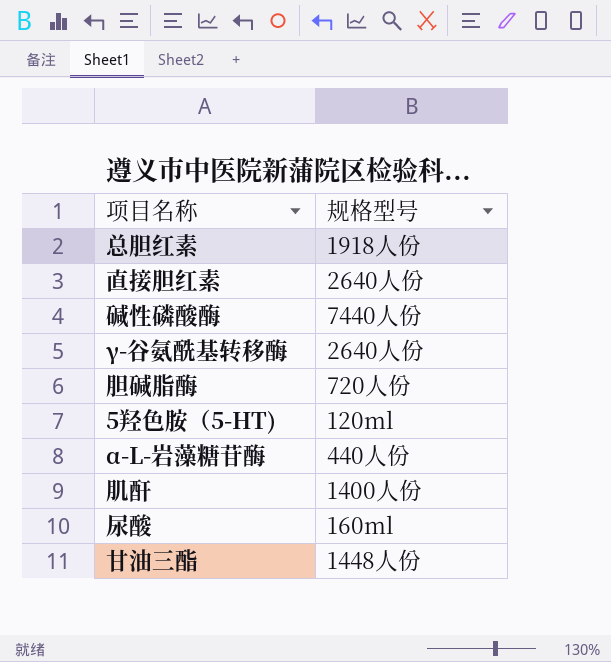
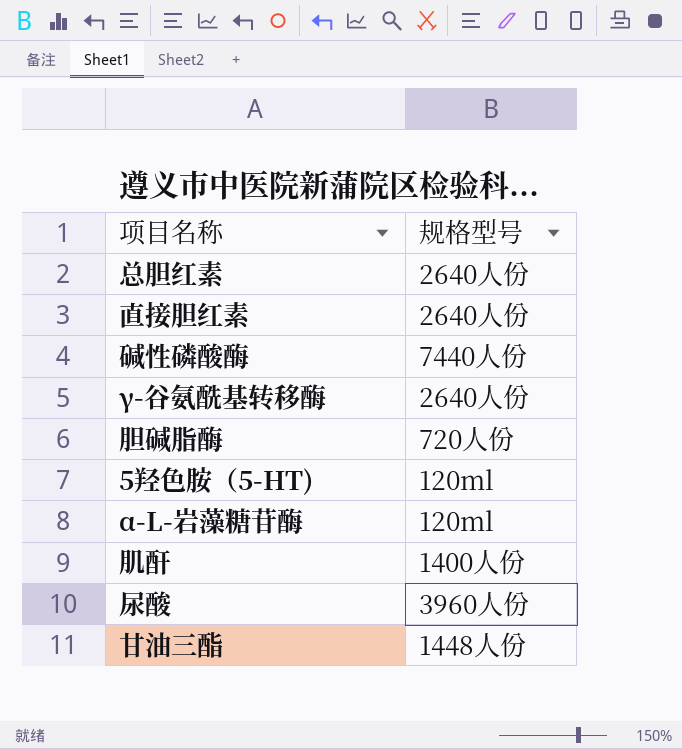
总胆红素 | 规格型号: 1918人份 -> 2640人份
α-L-岩藻糖苷酶 | 规格型号: 440人份 -> 120ml
尿酸 | 规格型号: 160ml -> 3960人份

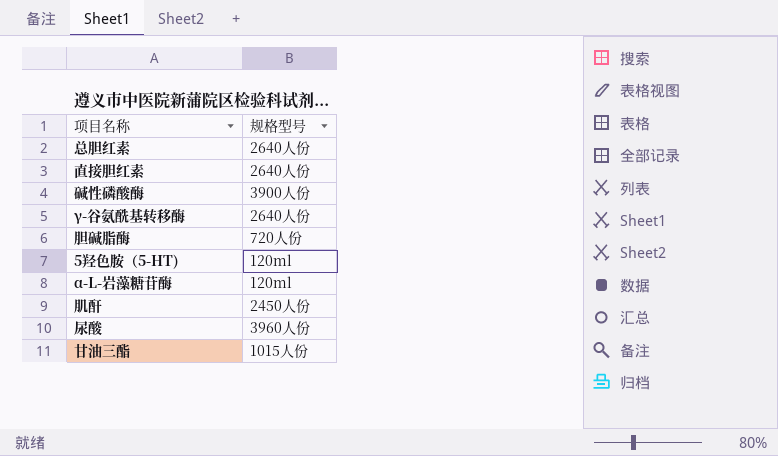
碱性磷酸酶 | 规格型号: 7440人份 -> 3900人份
肌酐 | 规格型号: 1400人份 -> 2450人份
甘油三酯 | 规格型号: 1448人份 -> 1015人份

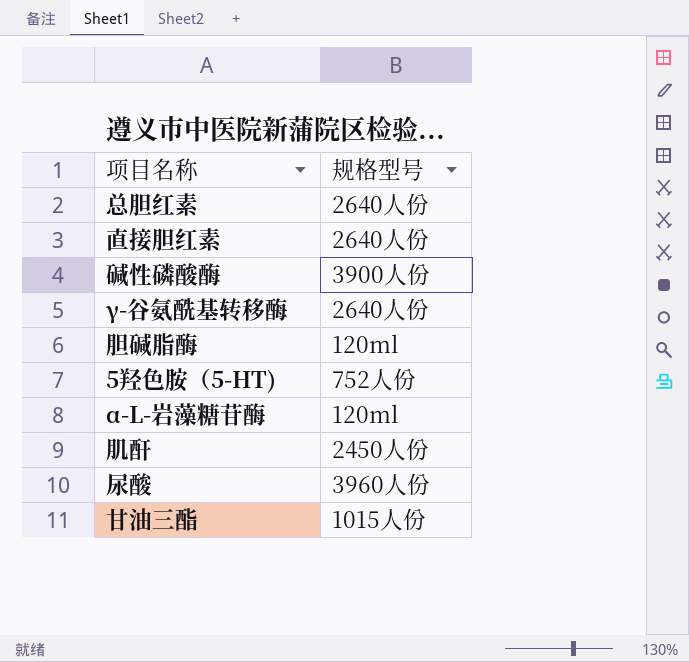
胆碱脂酶 | 规格型号: 720人份 -> 120ml
5羟色胺（5-HT) | 规格型号: 120ml -> 752人份

